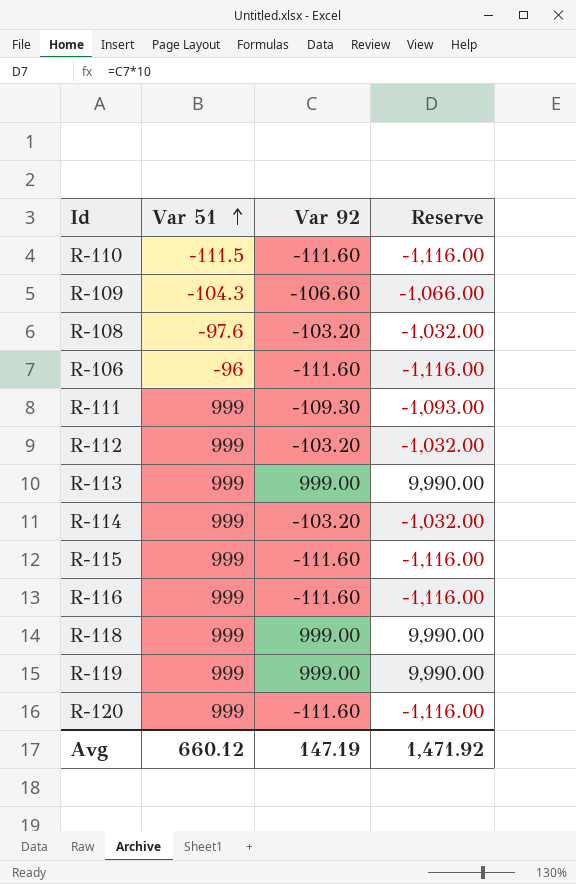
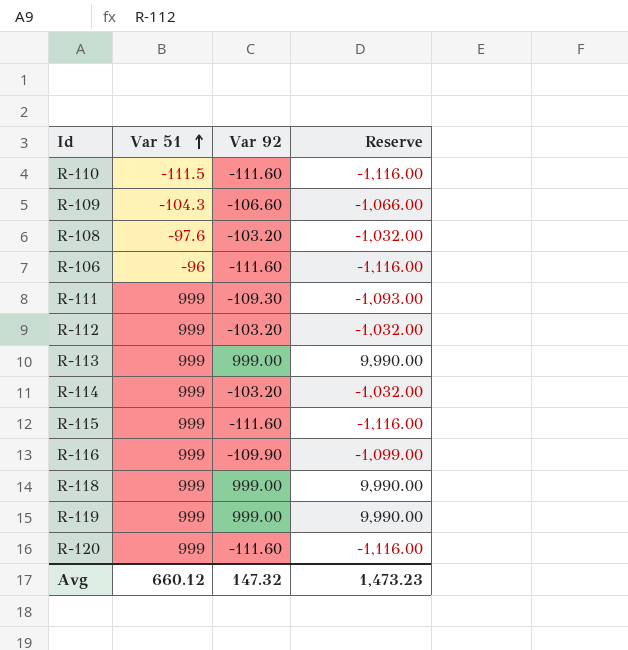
R-116 | Var 92: -111.60 -> -109.90
R-116 | Reserve: -1,116.00 -> -1,099.00
Avg | Var 92: 147.19 -> 147.32
Avg | Reserve: 1,471.92 -> 1,473.23

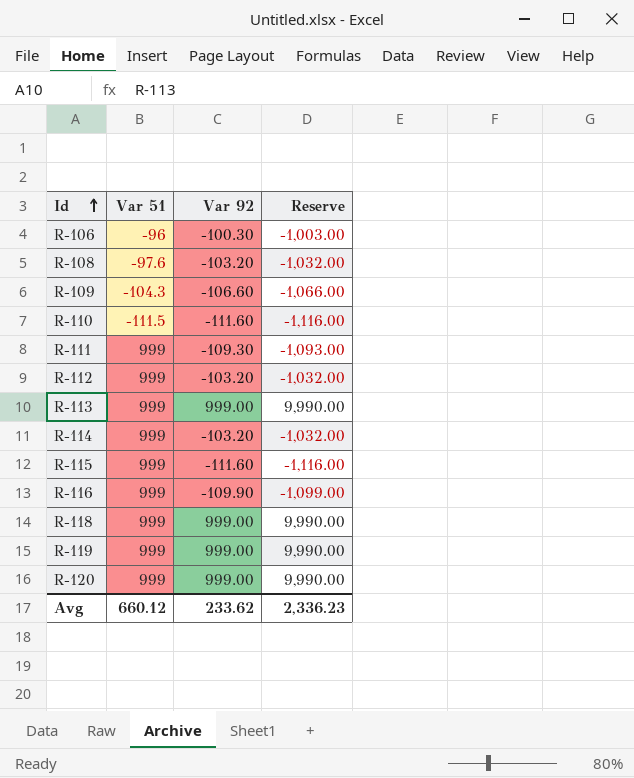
row order: Var 51 ascending -> Id ascending
R-106 | Var 92: -111.60 -> -100.30
R-106 | Reserve: -1,116.00 -> -1,003.00
R-120 | Var 92: -111.60 -> 999.00
R-120 | Reserve: -1,116.00 -> 9,990.00
Avg | Var 92: 147.32 -> 233.62
Avg | Reserve: 1,473.23 -> 2,336.23

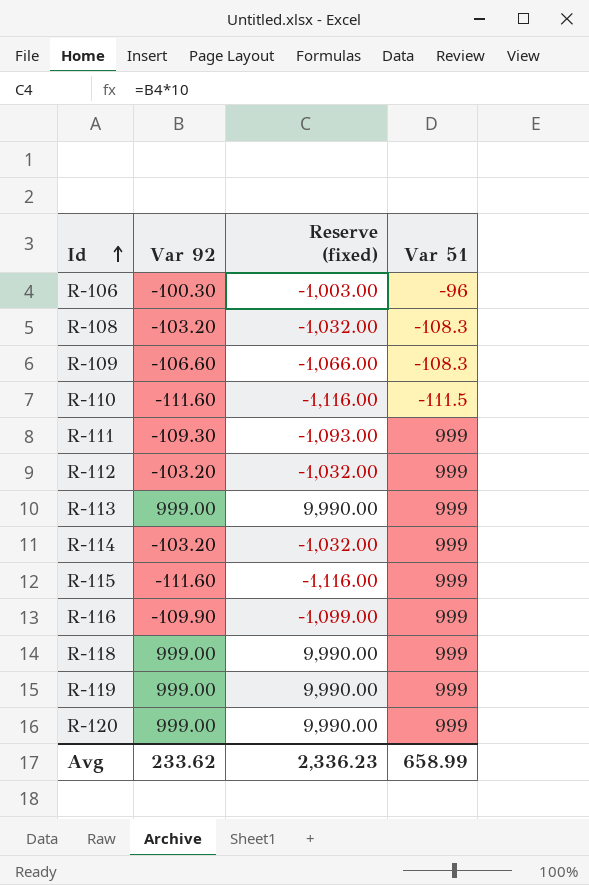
column name: Reserve -> Reserve (fixed)
column Var 51 | position: 2 -> 4
R-108 | Var 51: -97.6 -> -108.3
R-109 | Var 51: -104.3 -> -108.3
Avg | Var 51: 660.12 -> 658.99

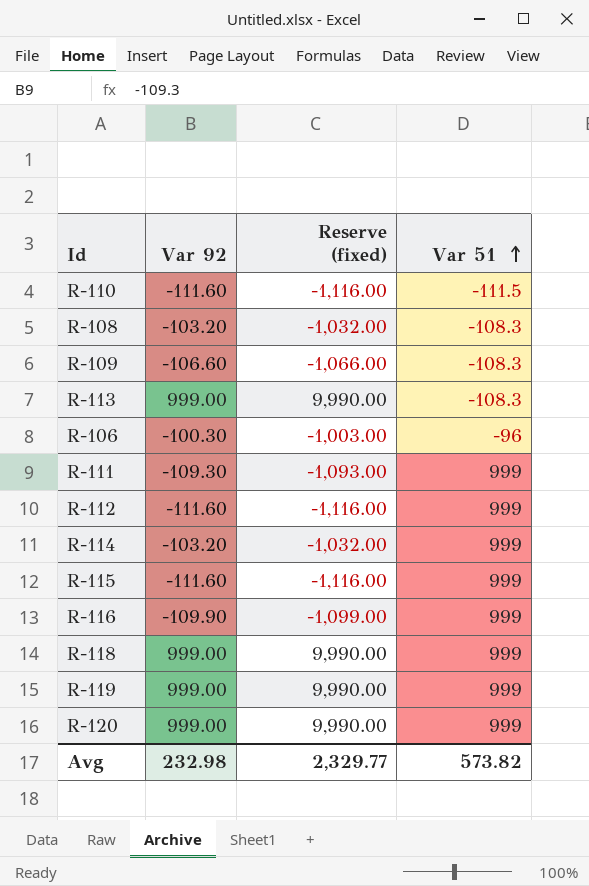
row order: Id ascending -> Var 51 ascending
R-113 | Var 51: 999 -> -108.3
R-112 | Var 92: -103.20 -> -111.60
R-112 | Reserve (fixed): -1,032.00 -> -1,116.00
Avg | Var 92: 233.62 -> 232.98
Avg | Reserve (fixed): 2,336.23 -> 2,329.77
Avg | Var 51: 658.99 -> 573.82

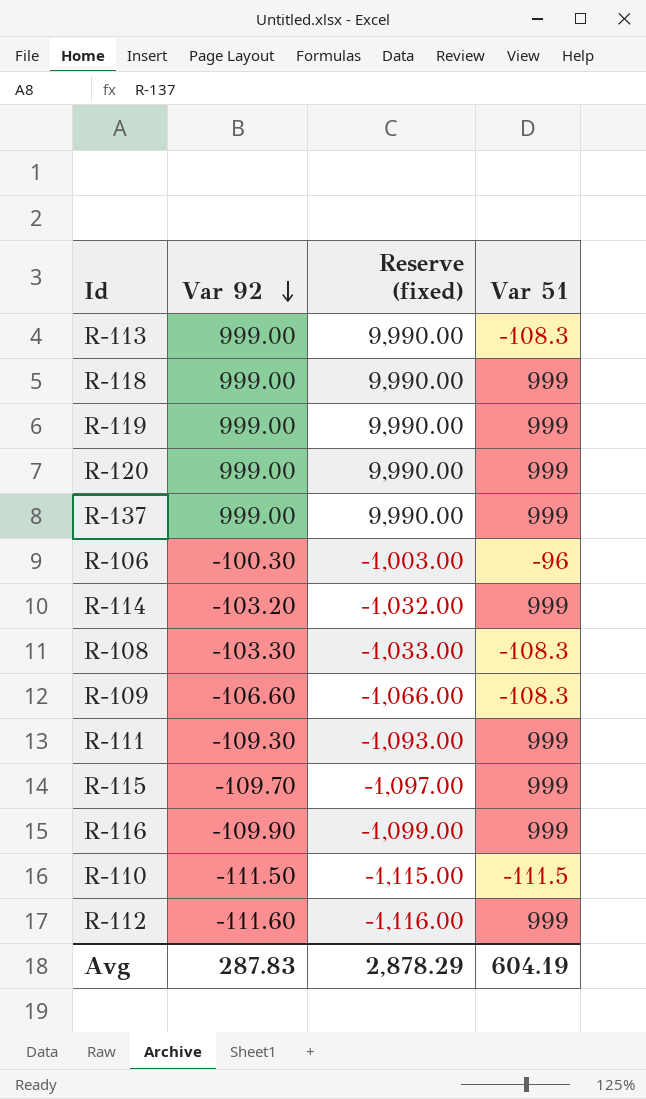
row order: Var 51 ascending -> Var 92 descending
row R-137: none -> 999.00 | 9,990.00 | 999
R-108 | Var 92: -103.20 -> -103.30
R-108 | Reserve (fixed): -1,032.00 -> -1,033.00
R-115 | Var 92: -111.60 -> -109.70
R-115 | Reserve (fixed): -1,116.00 -> -1,097.00
R-110 | Var 92: -111.60 -> -111.50
R-110 | Reserve (fixed): -1,116.00 -> -1,115.00
Avg | Var 92: 232.98 -> 287.83
Avg | Reserve (fixed): 2,329.77 -> 2,878.29
Avg | Var 51: 573.82 -> 604.19

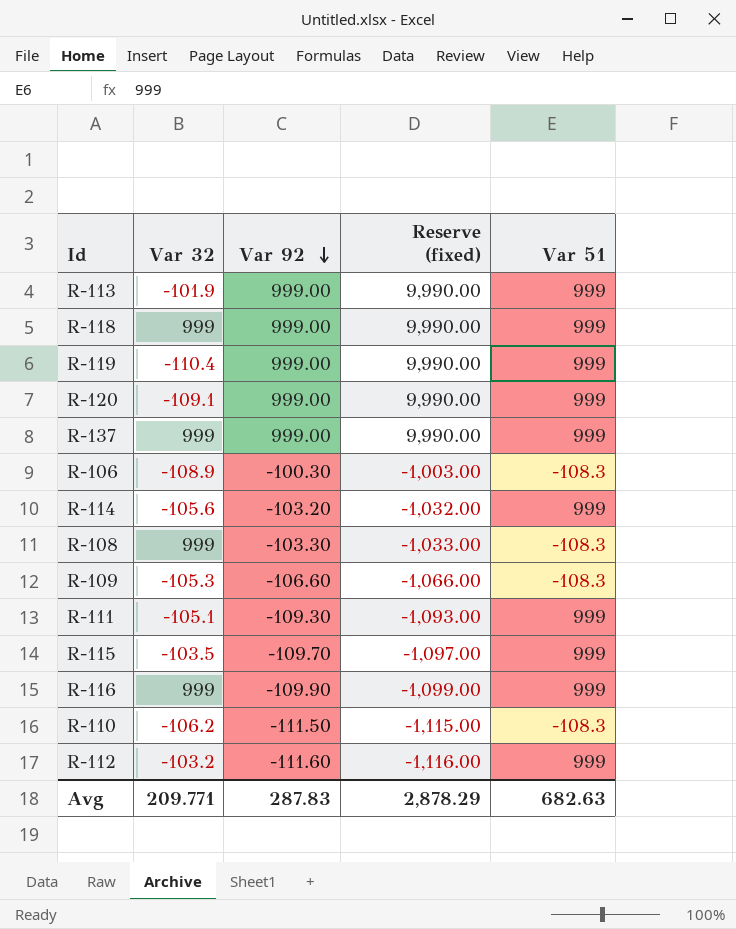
column Var 32 | position: none -> 2
R-113 | Var 51: -108.3 -> 999
R-106 | Var 51: -96 -> -108.3
R-110 | Var 51: -111.5 -> -108.3
Avg | Var 51: 604.19 -> 682.63

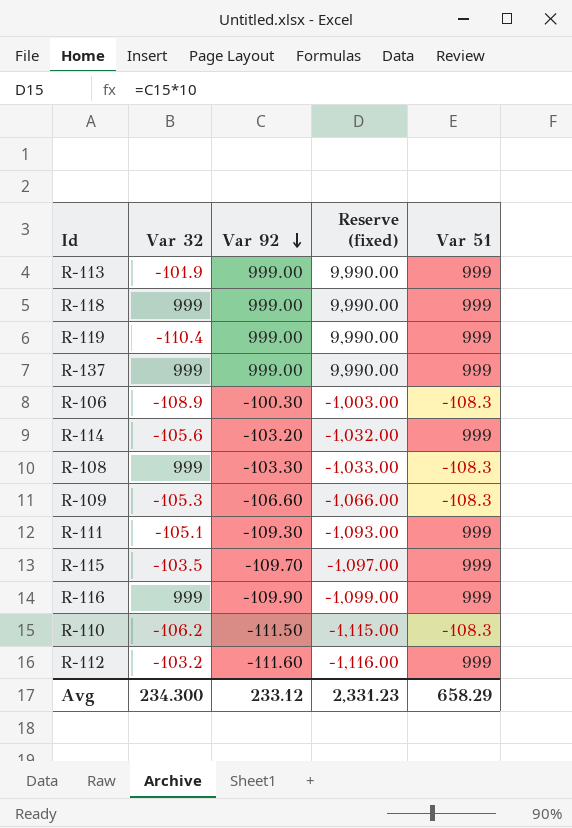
row R-120: -109.1 | 999.00 | 9,990.00 | 999 -> none
Avg | Var 32: 209.771 -> 234.300
Avg | Var 92: 287.83 -> 233.12
Avg | Reserve (fixed): 2,878.29 -> 2,331.23
Avg | Var 51: 682.63 -> 658.29

